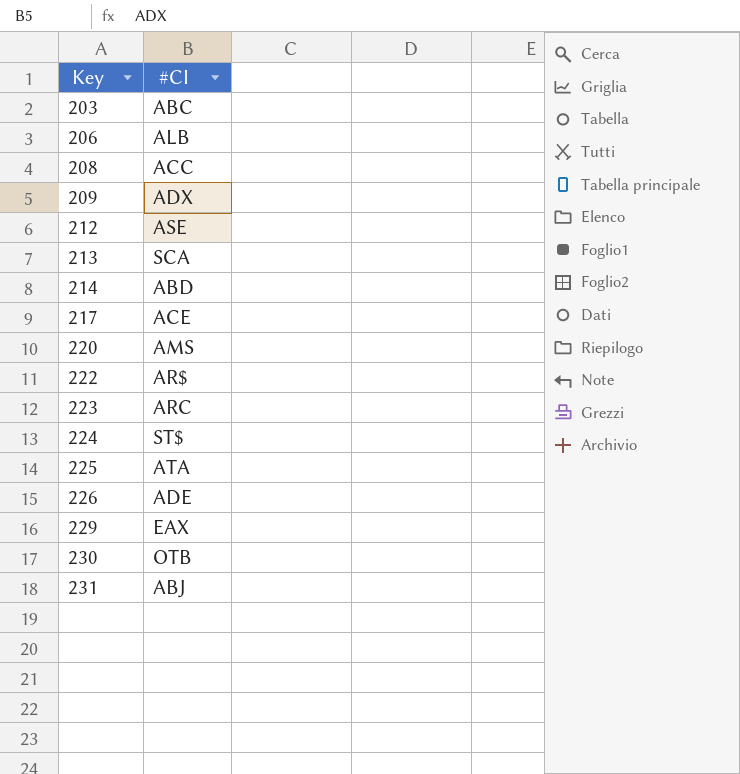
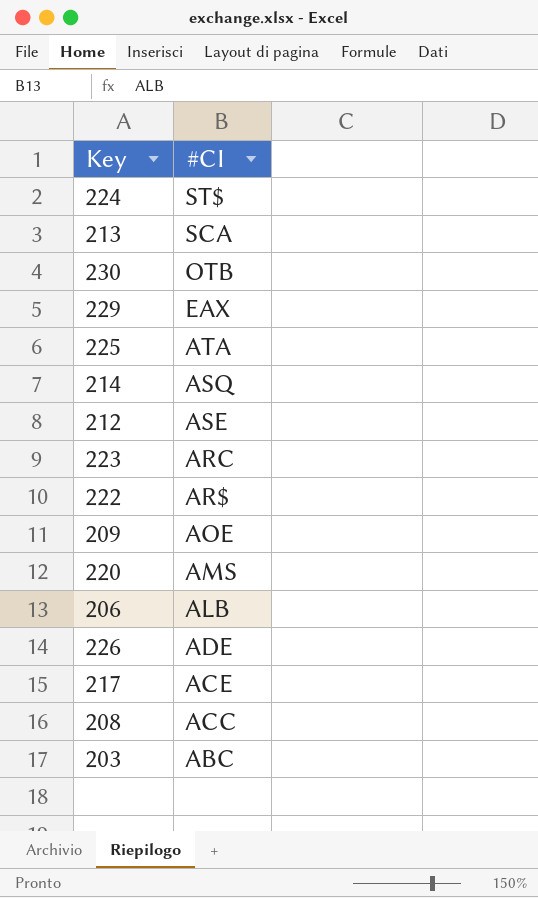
row order: Key ascending -> #CI descending
row 231: ABJ -> none
214 | #CI: ABD -> ASQ
209 | #CI: ADX -> AOE

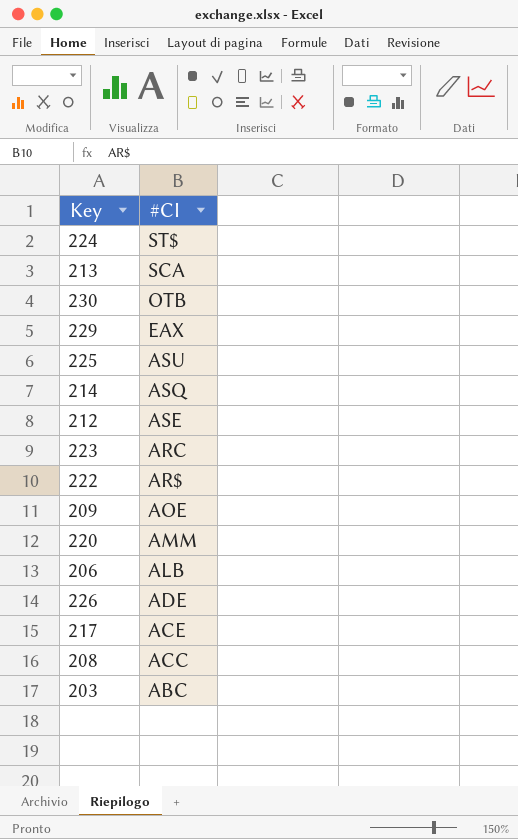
225 | #CI: ATA -> ASU
220 | #CI: AMS -> AMM

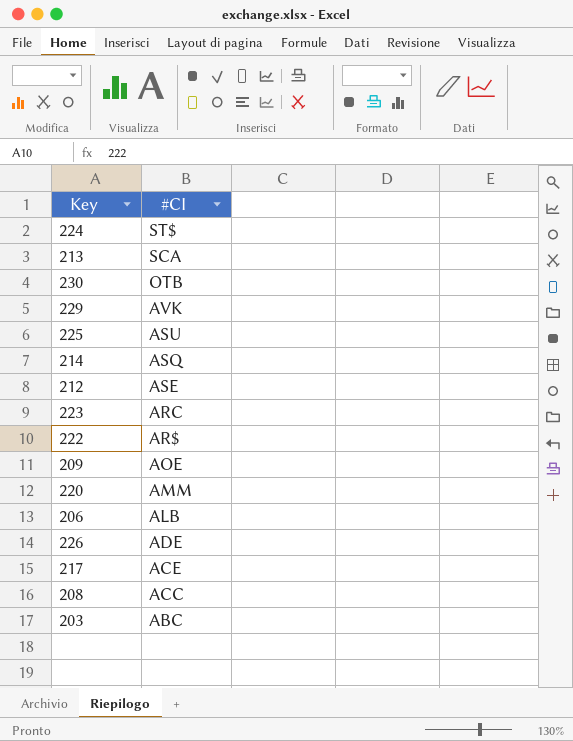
229 | #CI: EAX -> AVK

